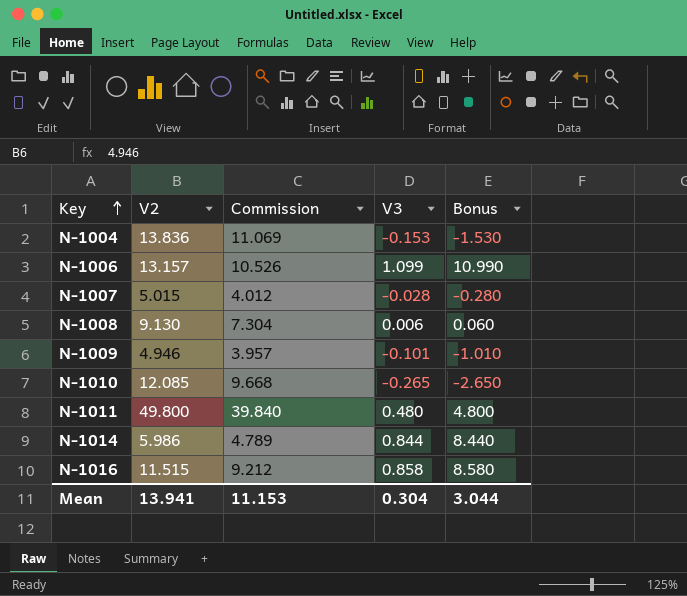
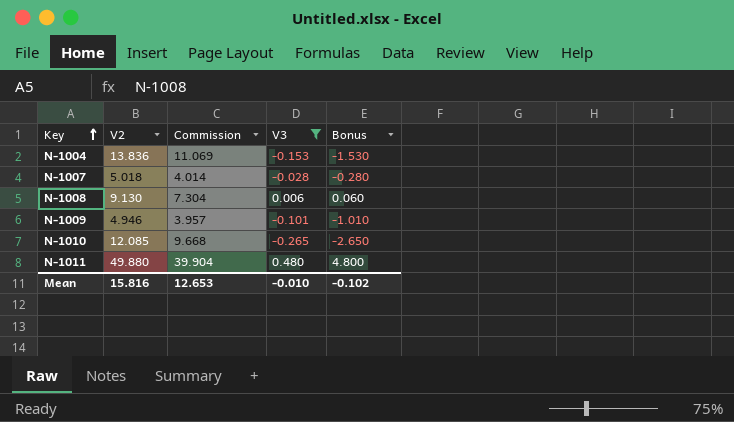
filter: none -> V3 <= 0.480
N-1007 | V2: 5.015 -> 5.018
N-1007 | Commission: 4.012 -> 4.014
N-1011 | V2: 49.800 -> 49.880
N-1011 | Commission: 39.840 -> 39.904
Mean | V2: 13.941 -> 15.816
Mean | Commission: 11.153 -> 12.653
Mean | V3: 0.304 -> -0.010
Mean | Bonus: 3.044 -> -0.102

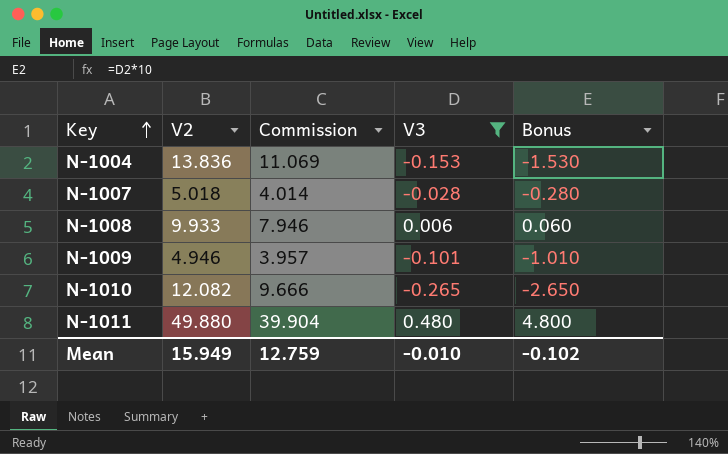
N-1008 | V2: 9.130 -> 9.933
N-1008 | Commission: 7.304 -> 7.946
N-1010 | V2: 12.085 -> 12.082
N-1010 | Commission: 9.668 -> 9.666
Mean | V2: 15.816 -> 15.949
Mean | Commission: 12.653 -> 12.759

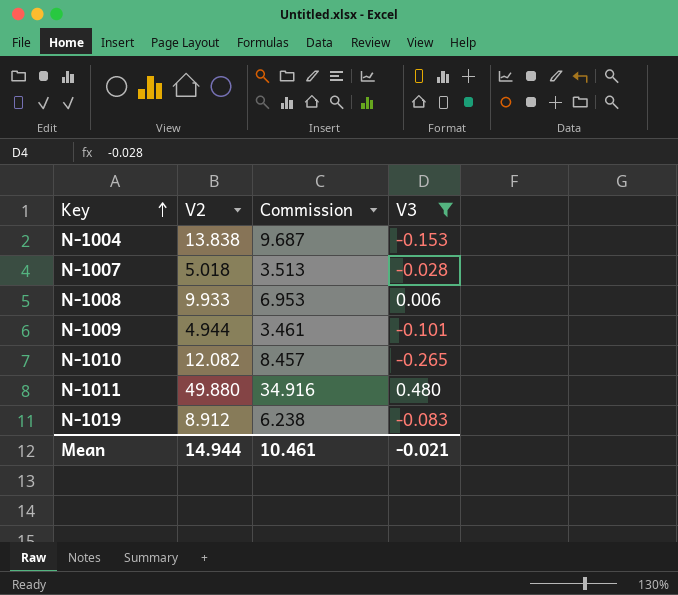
column Bonus | formula: [V3] * 10 -> none
column Commission | formula: [V2] * 0.8 -> [V2] * 0.7
N-1004 | V2: 13.836 -> 13.838
N-1009 | V2: 4.946 -> 4.944
row N-1019: none -> 8.912 | 6.238 | -0.083
Mean | V2: 15.949 -> 14.944
Mean | Commission: 12.759 -> 10.461
Mean | V3: -0.010 -> -0.021

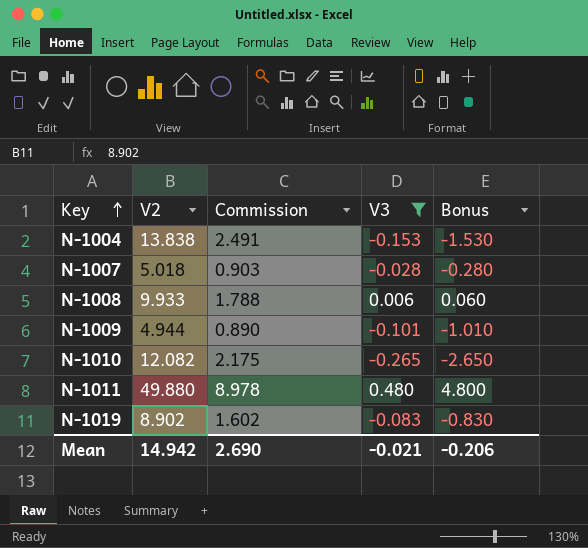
column Commission | formula: [V2] * 0.7 -> [V2] * 0.18
column Bonus | formula: none -> [V3] * 10
N-1019 | V2: 8.912 -> 8.902
Mean | V2: 14.944 -> 14.942
Mean | Commission: 10.461 -> 2.690

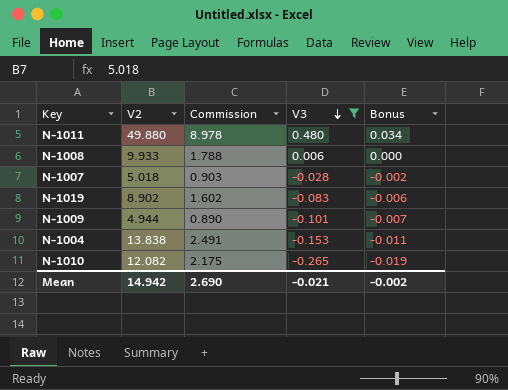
row order: Key ascending -> V3 descending
column Bonus | formula: [V3] * 10 -> [V3] * 0.07
Mean | Bonus: -0.206 -> -0.002

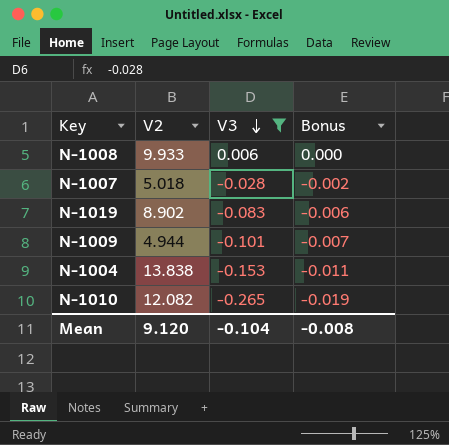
column Commission | formula: [V2] * 0.18 -> none
row N-1011: 49.880 | 8.978 | 0.480 | 0.034 -> none
Mean | V2: 14.942 -> 9.120
Mean | V3: -0.021 -> -0.104
Mean | Bonus: -0.002 -> -0.008

